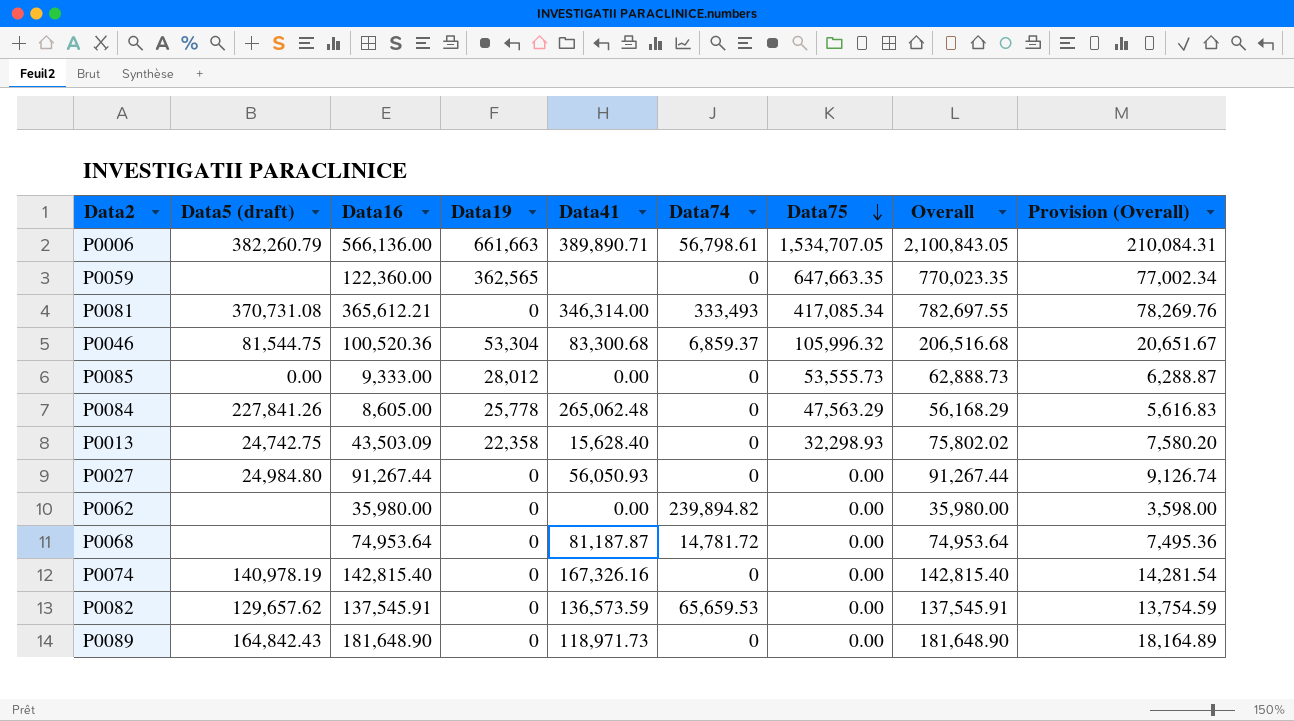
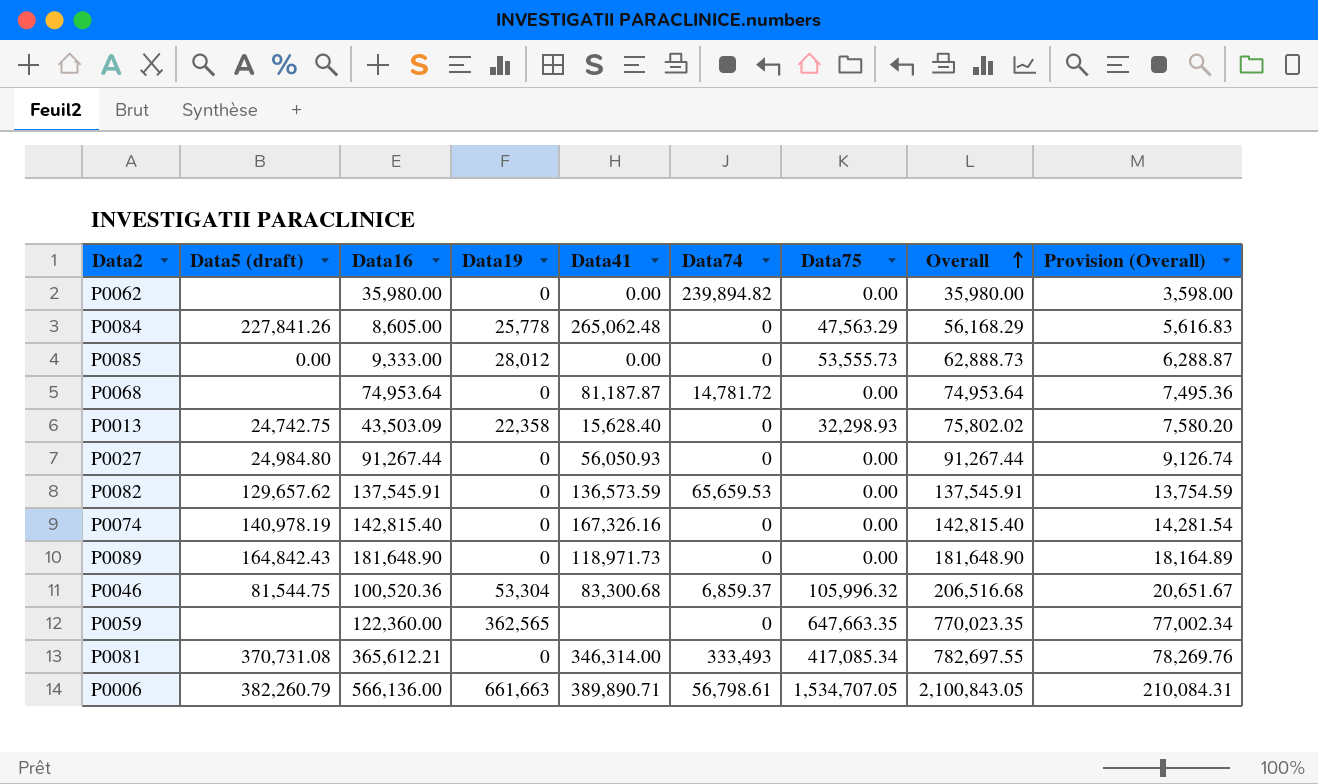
row order: Data75 descending -> Overall ascending

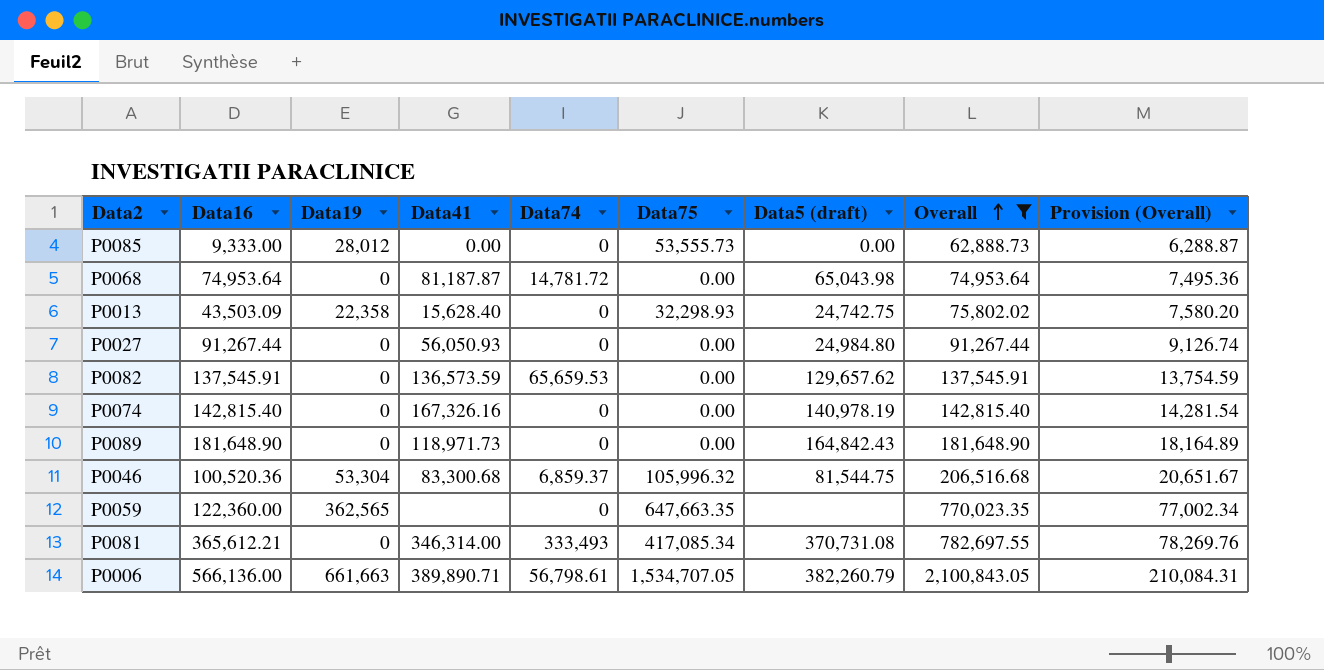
filter: none -> Overall >= 62,888.73
column Data5 (draft) | position: 2 -> 7
P0068 | Data5 (draft): none -> 65,043.98

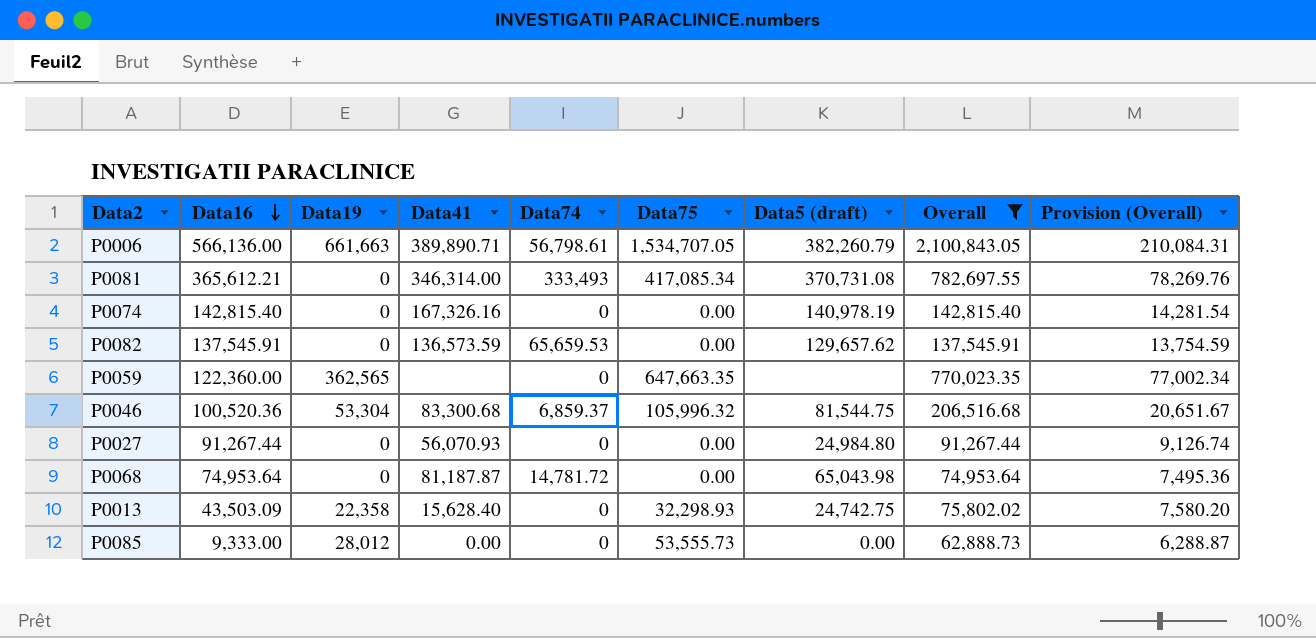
row order: Overall ascending -> Data16 descending
row P0089: 181,648.90 | 0 | 118,971.73 | 0 | 0.00 | 164,842.43 | 181,648.90 | 18,164.89 -> none
P0027 | Data41: 56,050.93 -> 56,070.93

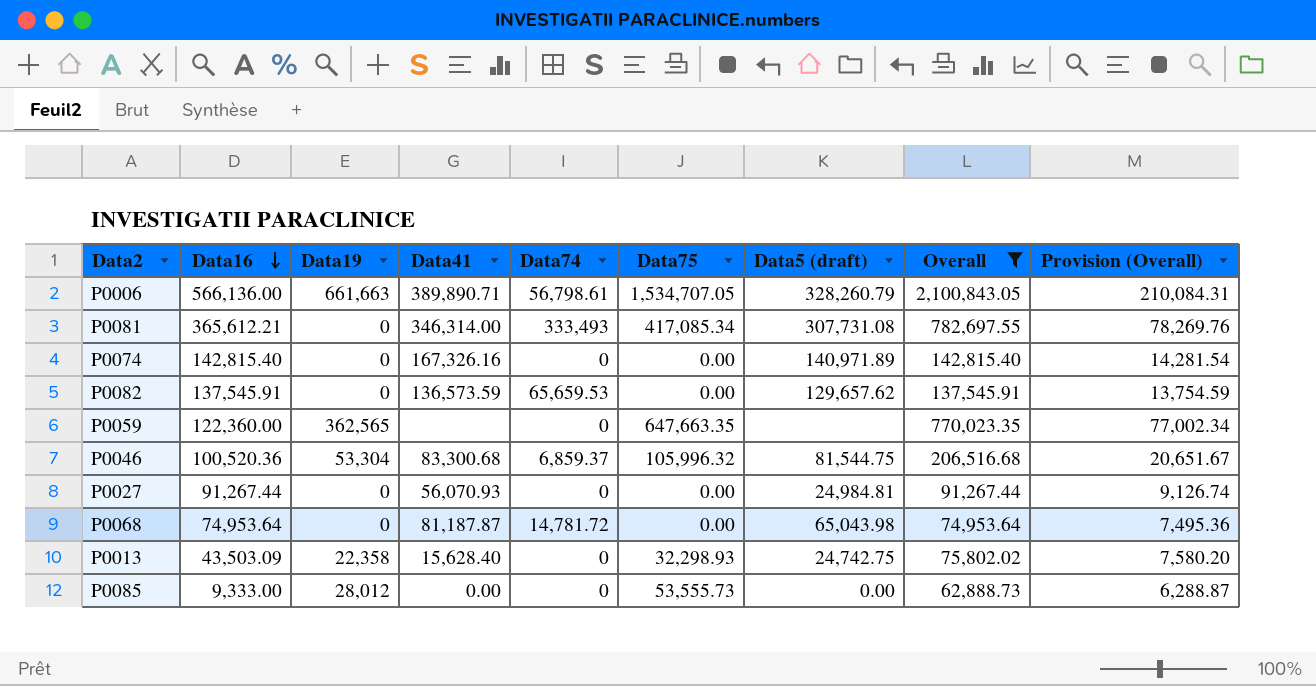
P0006 | Data5 (draft): 382,260.79 -> 328,260.79
P0081 | Data5 (draft): 370,731.08 -> 307,731.08
P0074 | Data5 (draft): 140,978.19 -> 140,971.89
P0027 | Data5 (draft): 24,984.80 -> 24,984.81

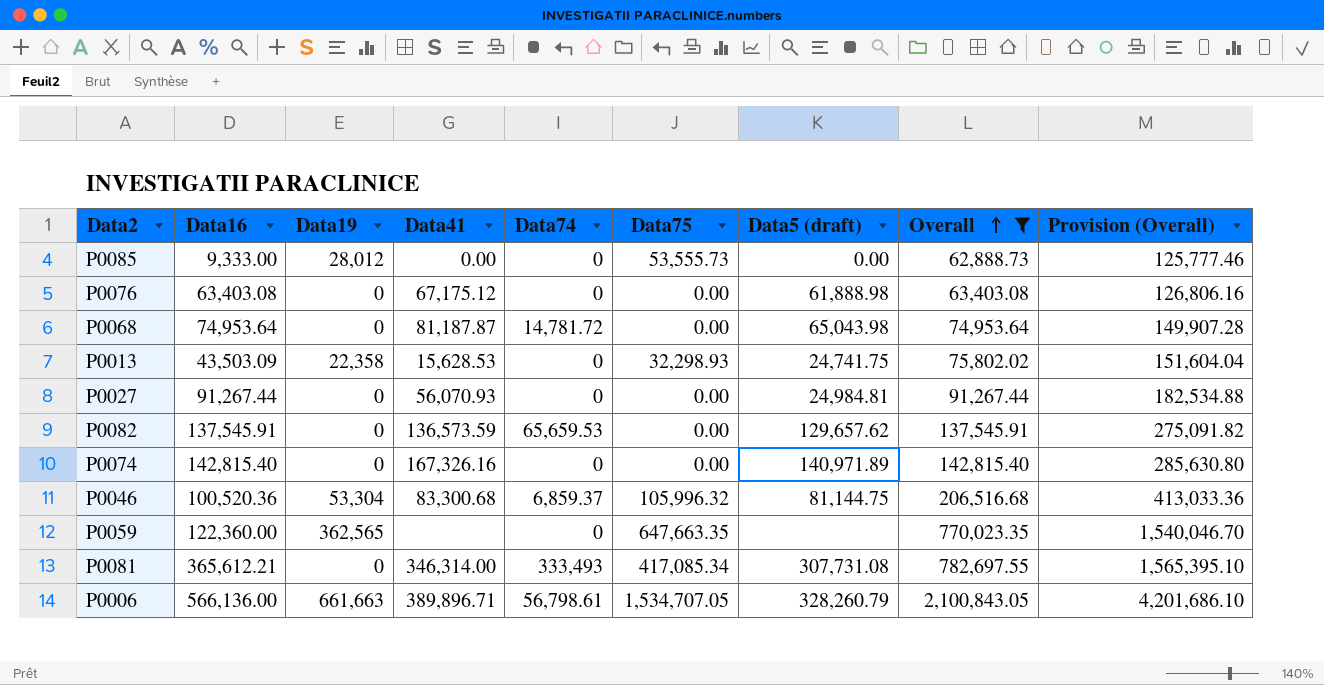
row order: Data16 descending -> Overall ascending
column Provision (Overall) | formula: [Overall] * 0.1 -> [Overall] * 2
row P0076: none -> 63,403.08 | 0 | 67,175.12 | 0 | 0.00 | 61,888.98 | 63,403.08 | 126,806.16
P0013 | Data41: 15,628.40 -> 15,628.53
P0013 | Data5 (draft): 24,742.75 -> 24,741.75
P0046 | Data5 (draft): 81,544.75 -> 81,144.75
P0006 | Data41: 389,890.71 -> 389,896.71

